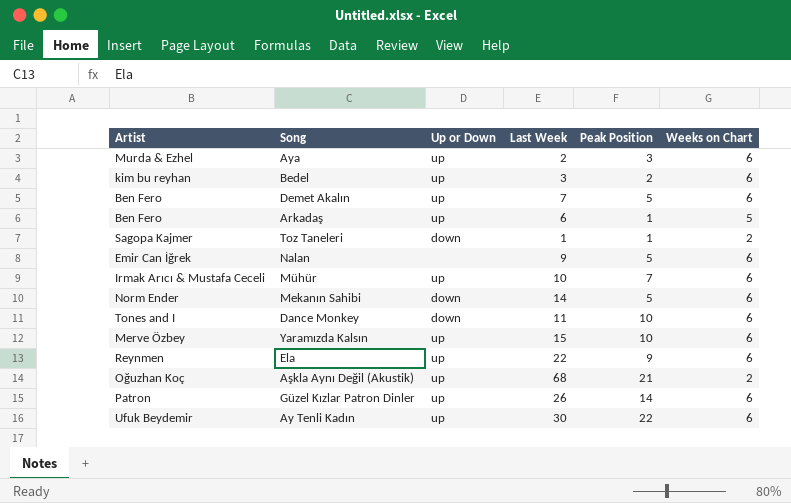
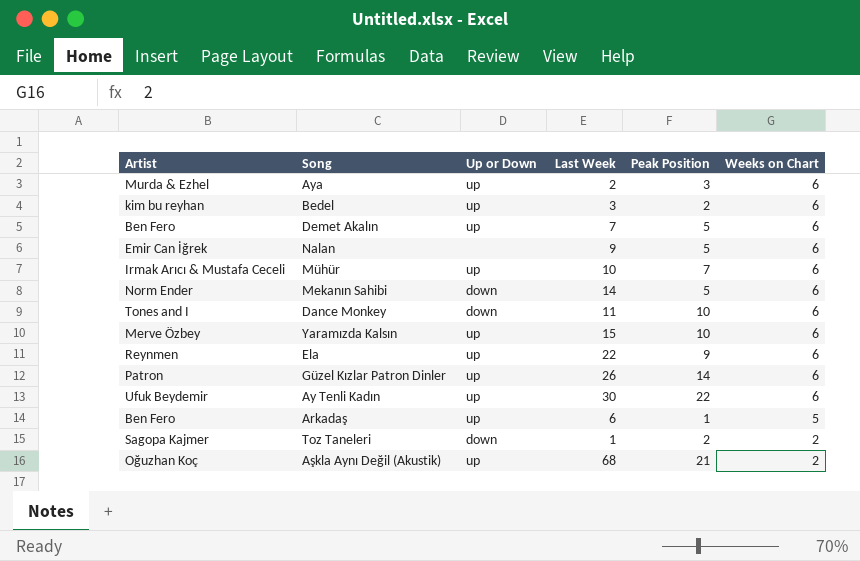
row order: none -> Weeks on Chart descending
Toz Taneleri | Peak Position: 1 -> 2

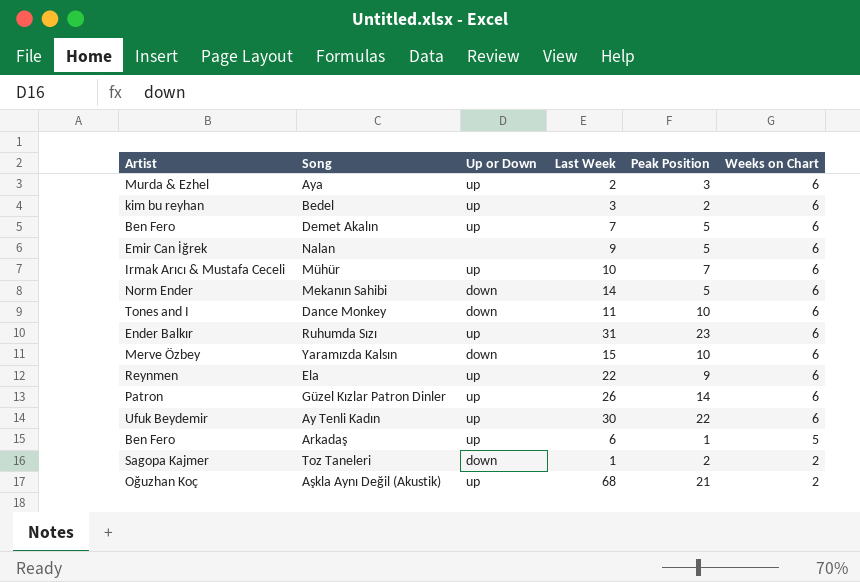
row Ruhumda Sızı: none -> Ender Balkır | up | 31 | 23 | 6
Yaramızda Kalsın | Up or Down: up -> down

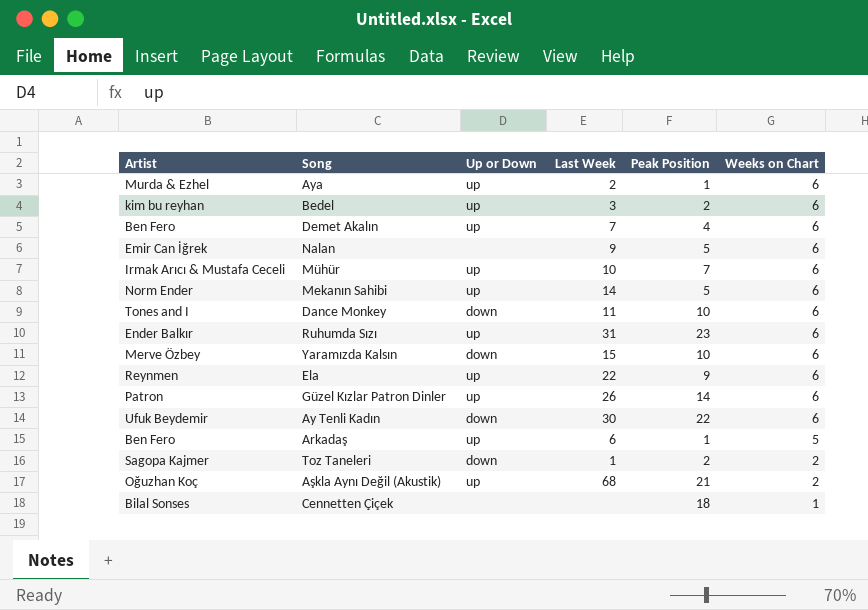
Aya | Peak Position: 3 -> 1
Demet Akalın | Peak Position: 5 -> 4
Mekanın Sahibi | Up or Down: down -> up
Ay Tenli Kadın | Up or Down: up -> down
row Cennetten Çiçek: none -> Bilal Sonses | none | none | 18 | 1

